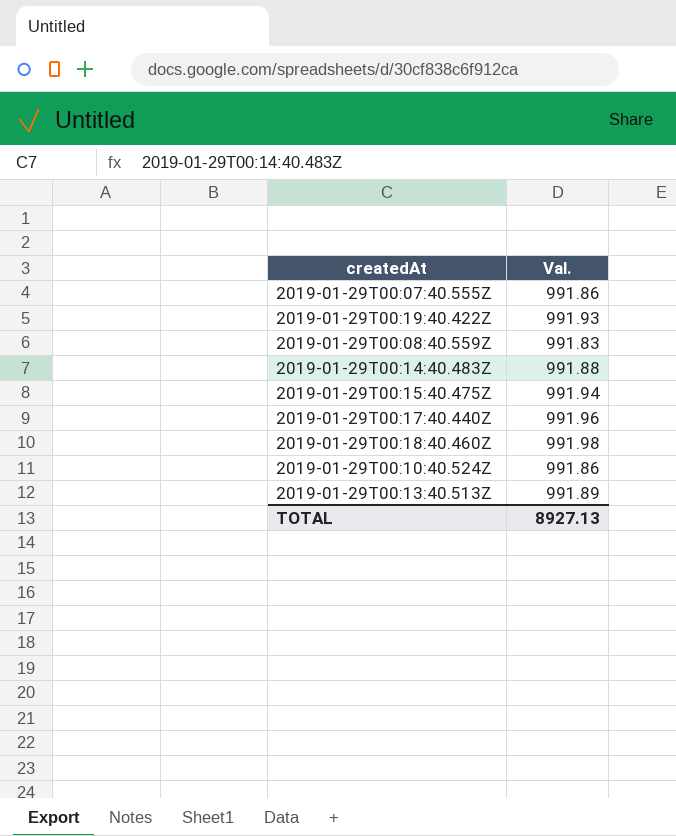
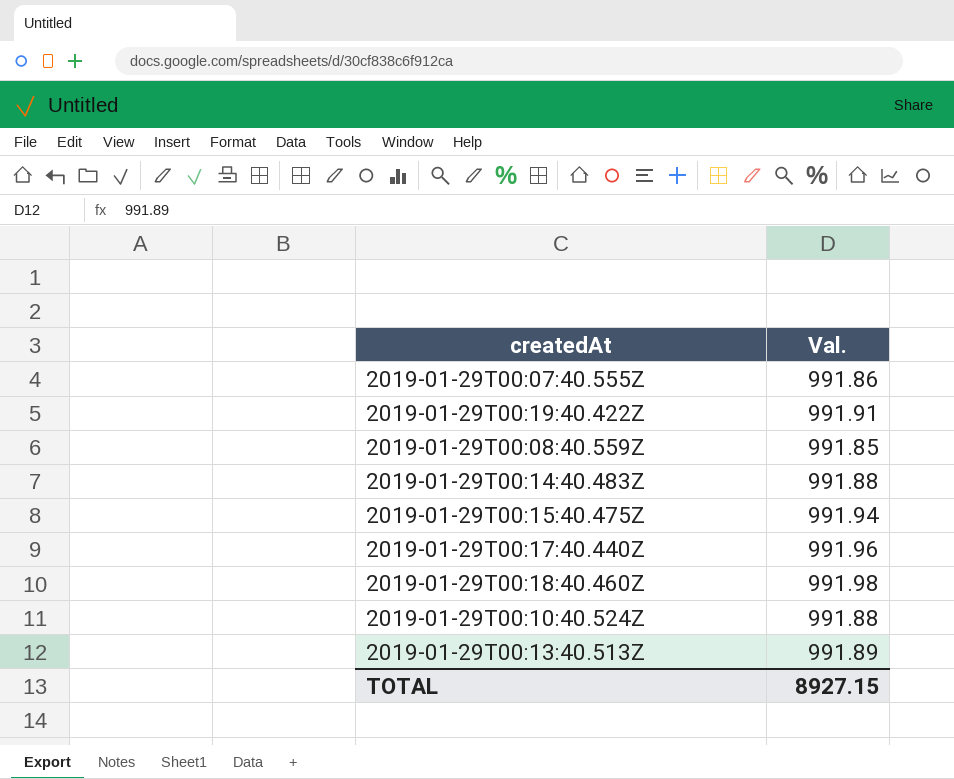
2019-01-29T00:19:40.422Z | Val.: 991.93 -> 991.91
2019-01-29T00:08:40.559Z | Val.: 991.83 -> 991.85
2019-01-29T00:10:40.524Z | Val.: 991.86 -> 991.88
TOTAL | Val.: 8927.13 -> 8927.15

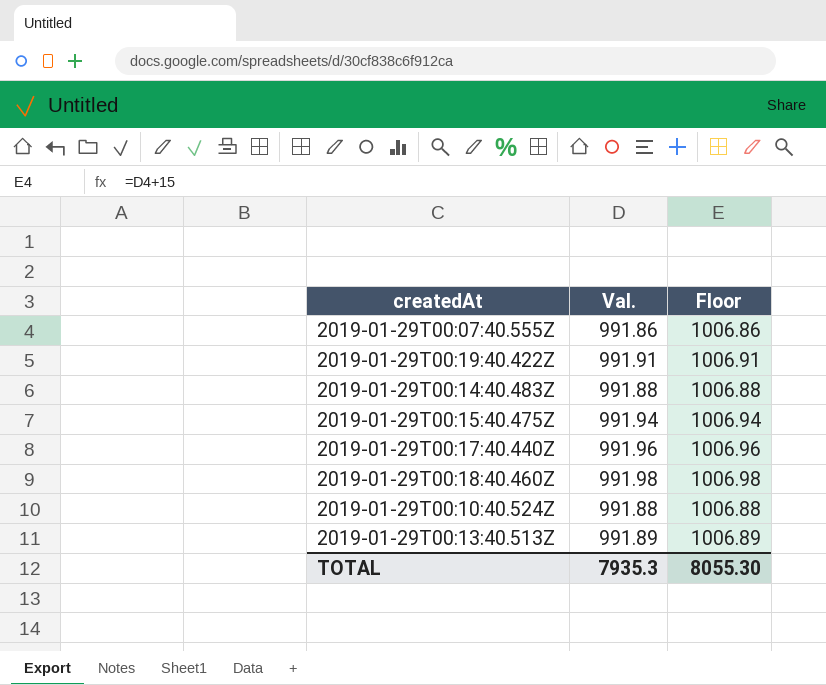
column Floor | formula: none -> [Val.] + 15
row 2019-01-29T00:08:40.559Z: 991.85 -> none
TOTAL | Val.: 8927.15 -> 7935.3

